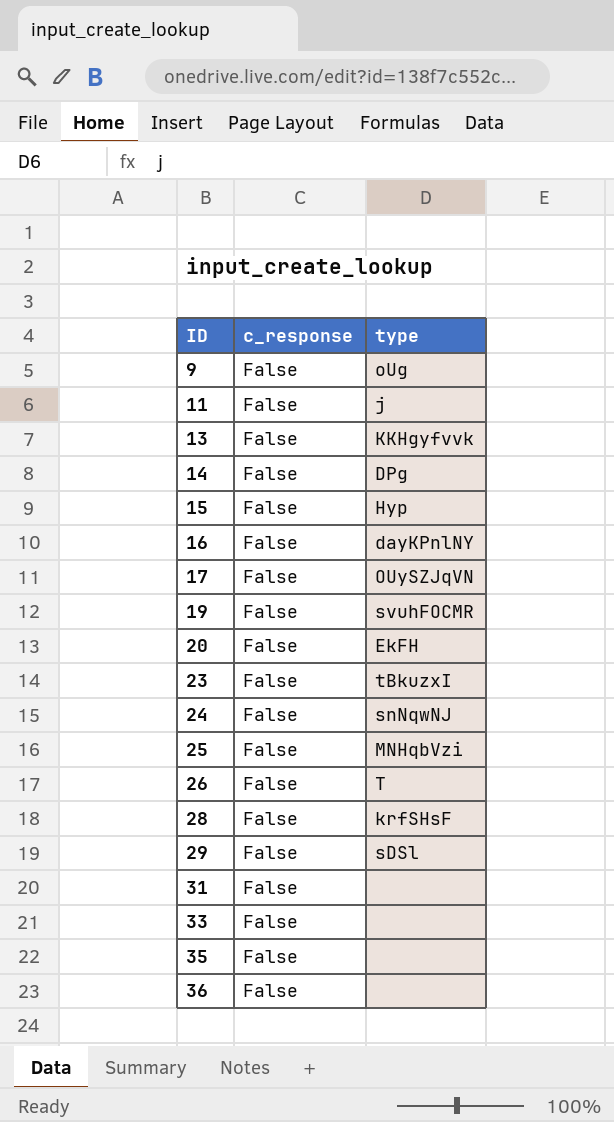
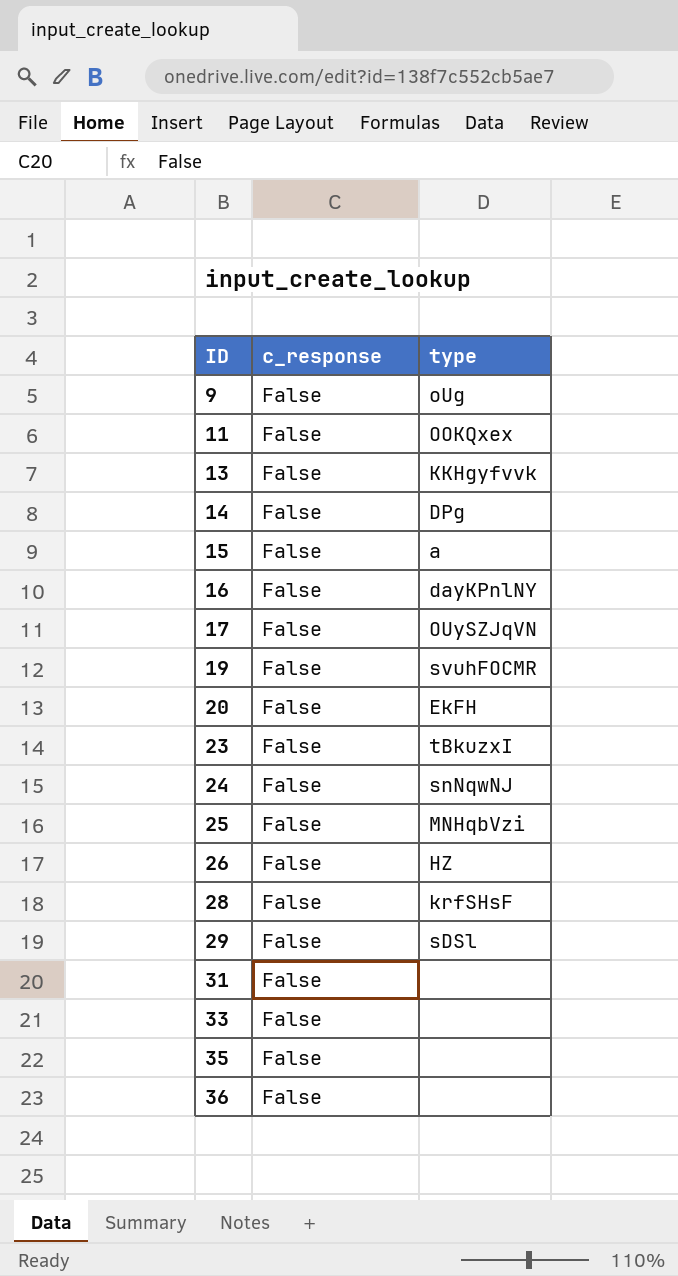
11 | type: j -> OOKQxex
15 | type: Hyp -> a
26 | type: T -> HZ

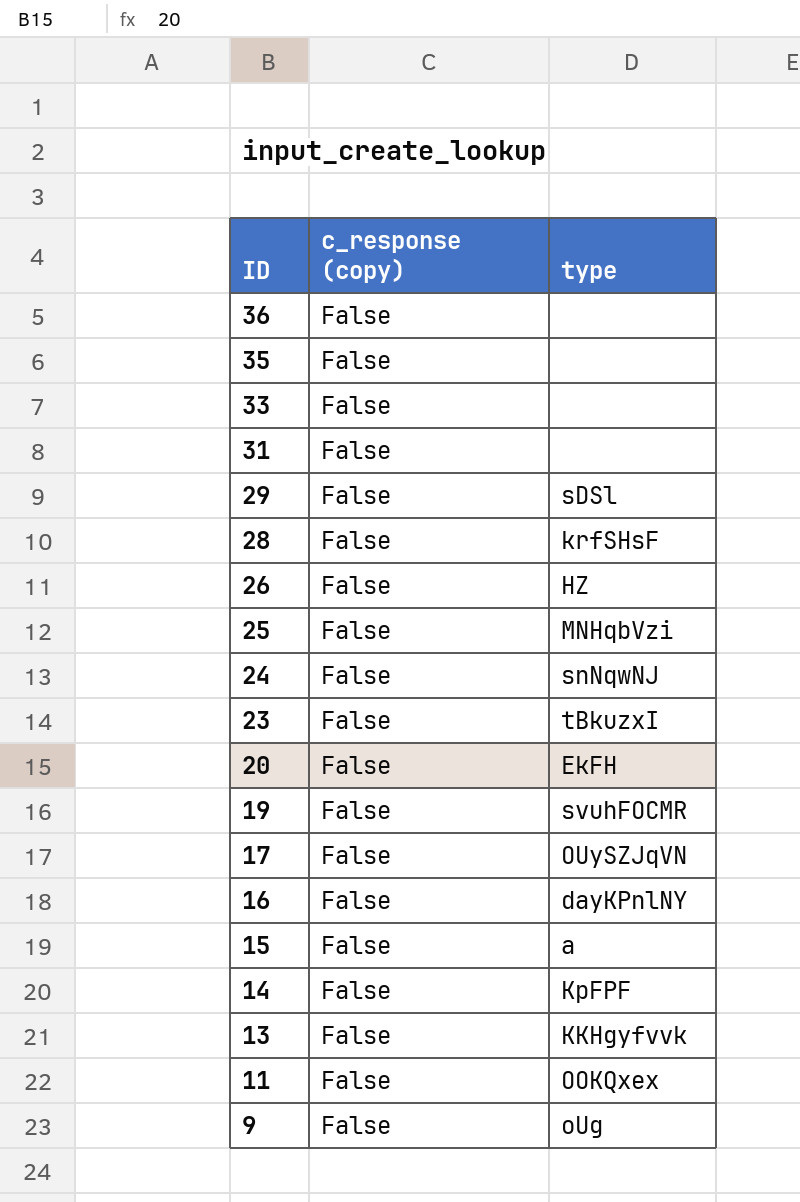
row order: ID ascending -> ID descending
column name: c_response -> c_response (copy)
14 | type: DPg -> KpFPF

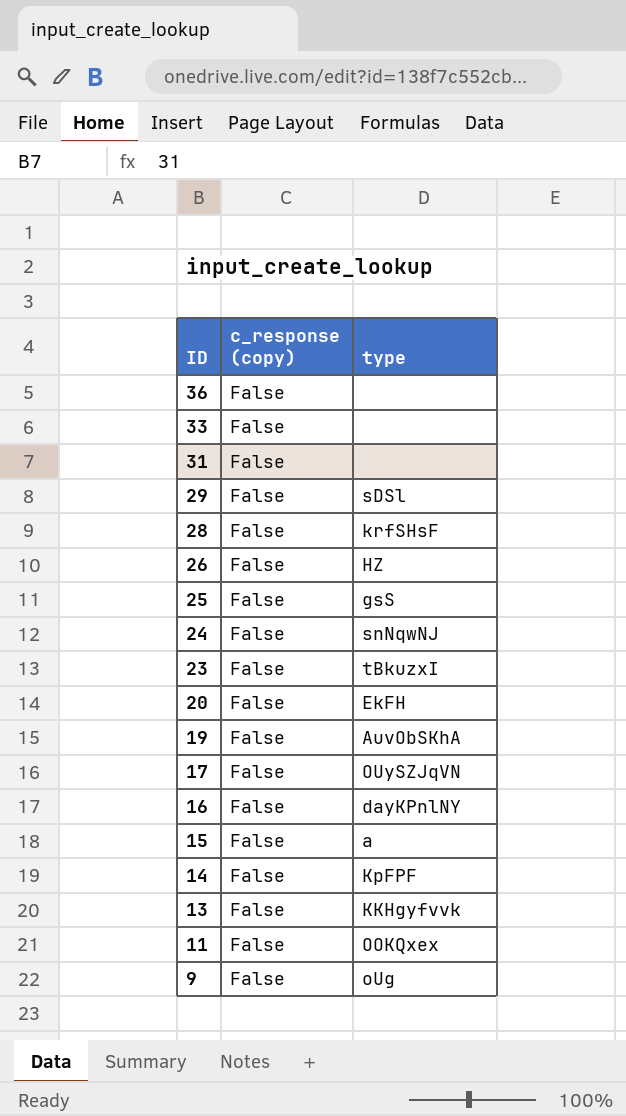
row 35: False | none -> none
25 | type: MNHqbVzi -> gsS
19 | type: svuhFOCMR -> AuvObSKhA

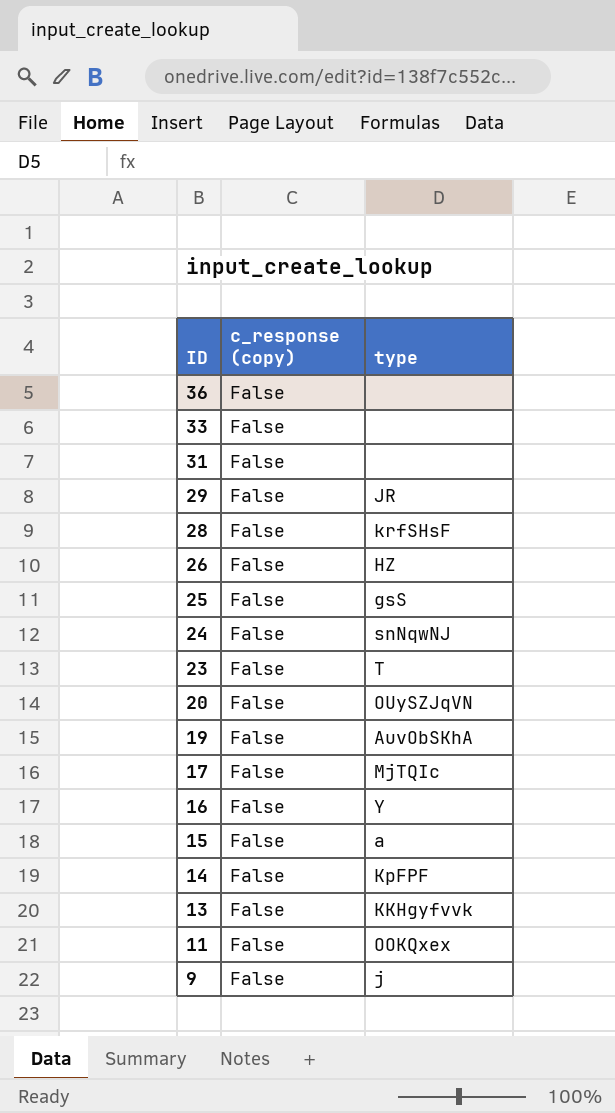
29 | type: sDSl -> JR
23 | type: tBkuzxI -> T
20 | type: EkFH -> OUySZJqVN
17 | type: OUySZJqVN -> MjTQIc
16 | type: dayKPnlNY -> Y
9 | type: oUg -> j

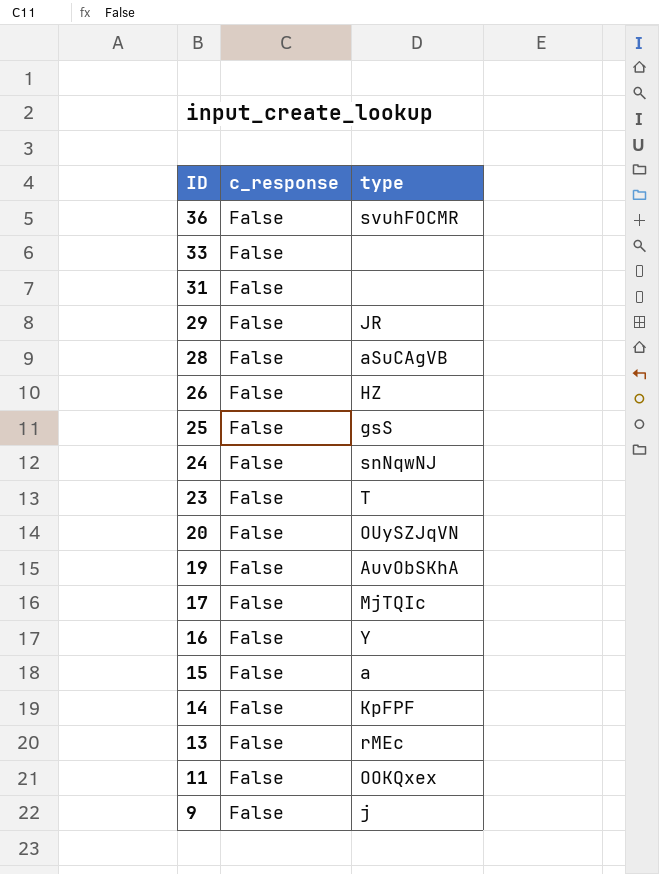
column name: c_response (copy) -> c_response
36 | type: none -> svuhFOCMR
28 | type: krfSHsF -> aSuCAgVB
13 | type: KKHgyfvvk -> rMEc

